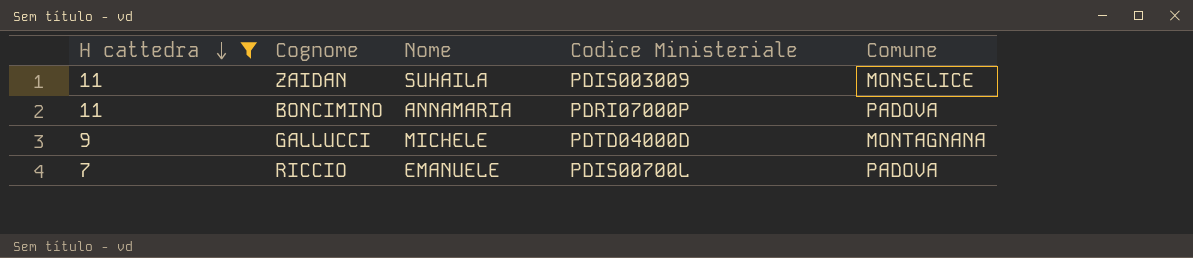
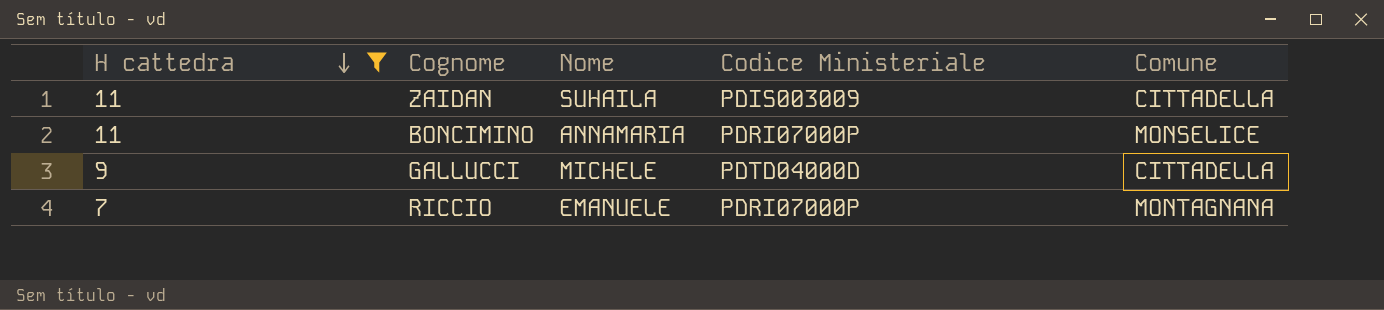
ZAIDAN | Comune: MONSELICE -> CITTADELLA
BONCIMINO | Comune: PADOVA -> MONSELICE
GALLUCCI | Comune: MONTAGNANA -> CITTADELLA
RICCIO | Codice Ministeriale: PDIS00700L -> PDRI07000P
RICCIO | Comune: PADOVA -> MONTAGNANA

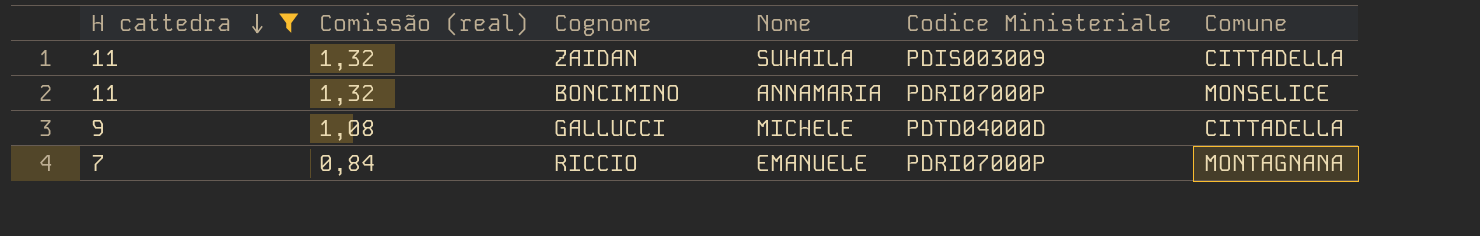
column Comissão (real) | formula: none -> [H cattedra] * 0,12

